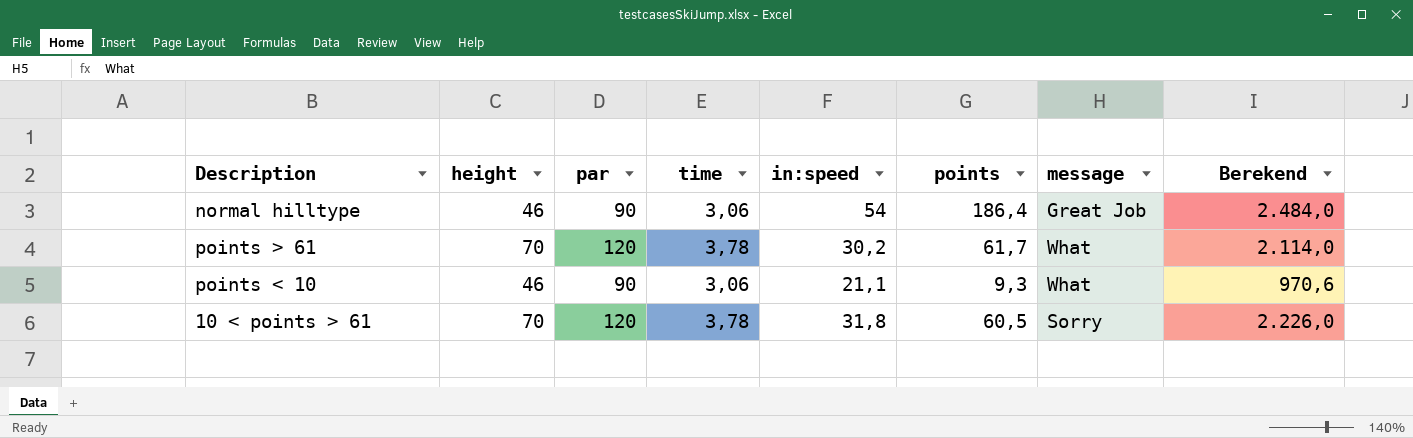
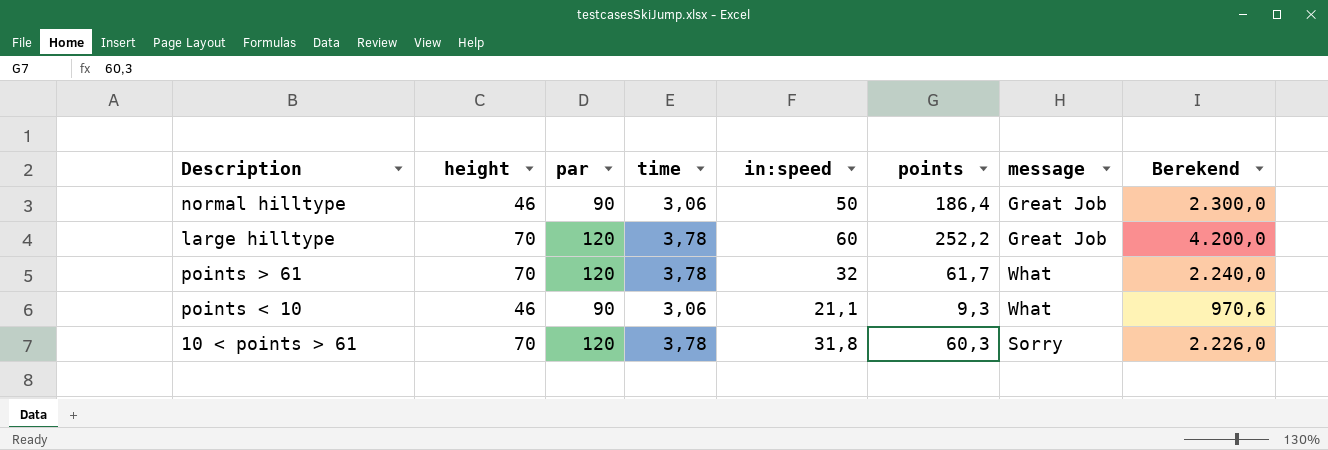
normal hilltype | in:speed: 54 -> 50
normal hilltype | Berekend: 2.484,0 -> 2.300,0
row large hilltype: none -> 70 | 120 | 3,78 | 60 | 252,2 | Great Job | 4.200,0
points > 61 | in:speed: 30,2 -> 32
points > 61 | Berekend: 2.114,0 -> 2.240,0
10 < points > 61 | points: 60,5 -> 60,3

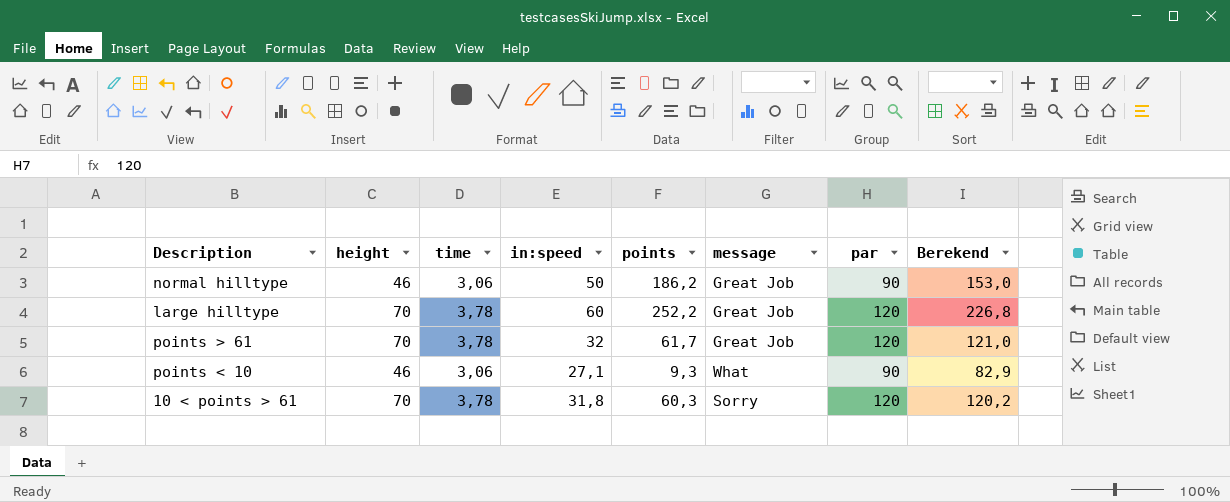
column par | position: 3 -> 7
column Berekend | formula: [height] * [in:speed] -> [time] * [in:speed]
normal hilltype | points: 186,4 -> 186,2
points > 61 | message: What -> Great Job
points < 10 | in:speed: 21,1 -> 27,1

